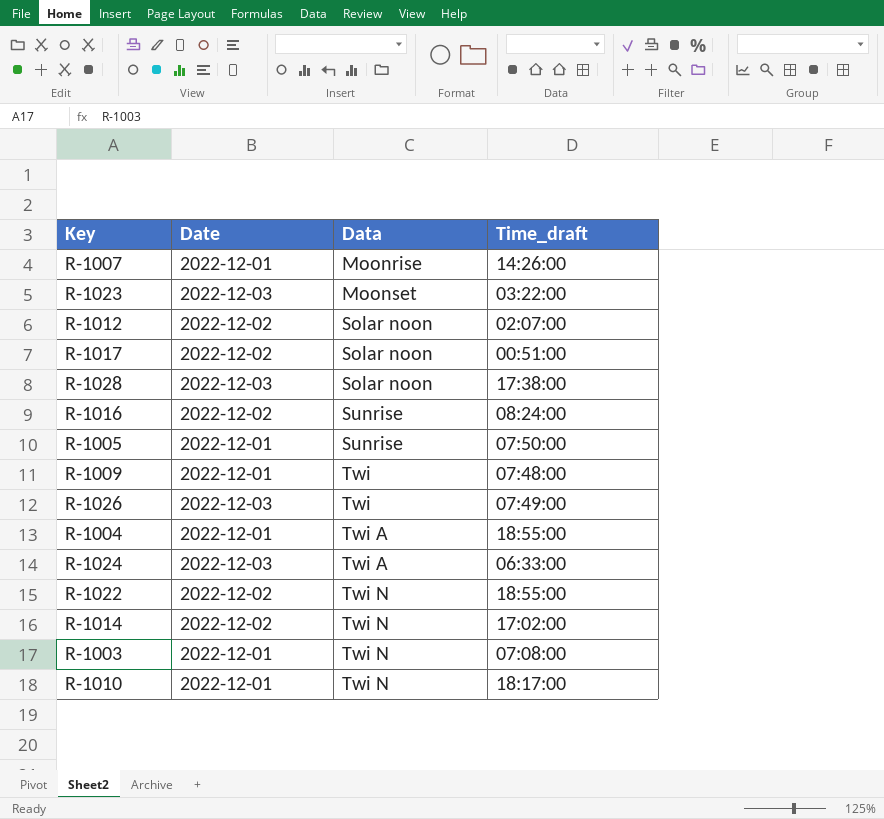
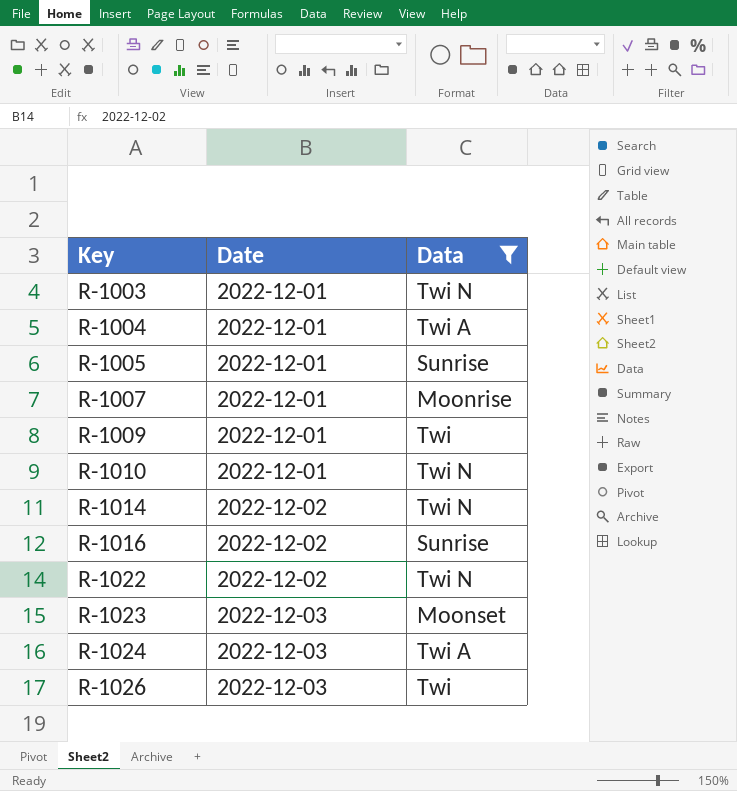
filter: none -> Data != Solar noon
row order: Data ascending -> Key ascending
column Time_draft | position: 4 -> none

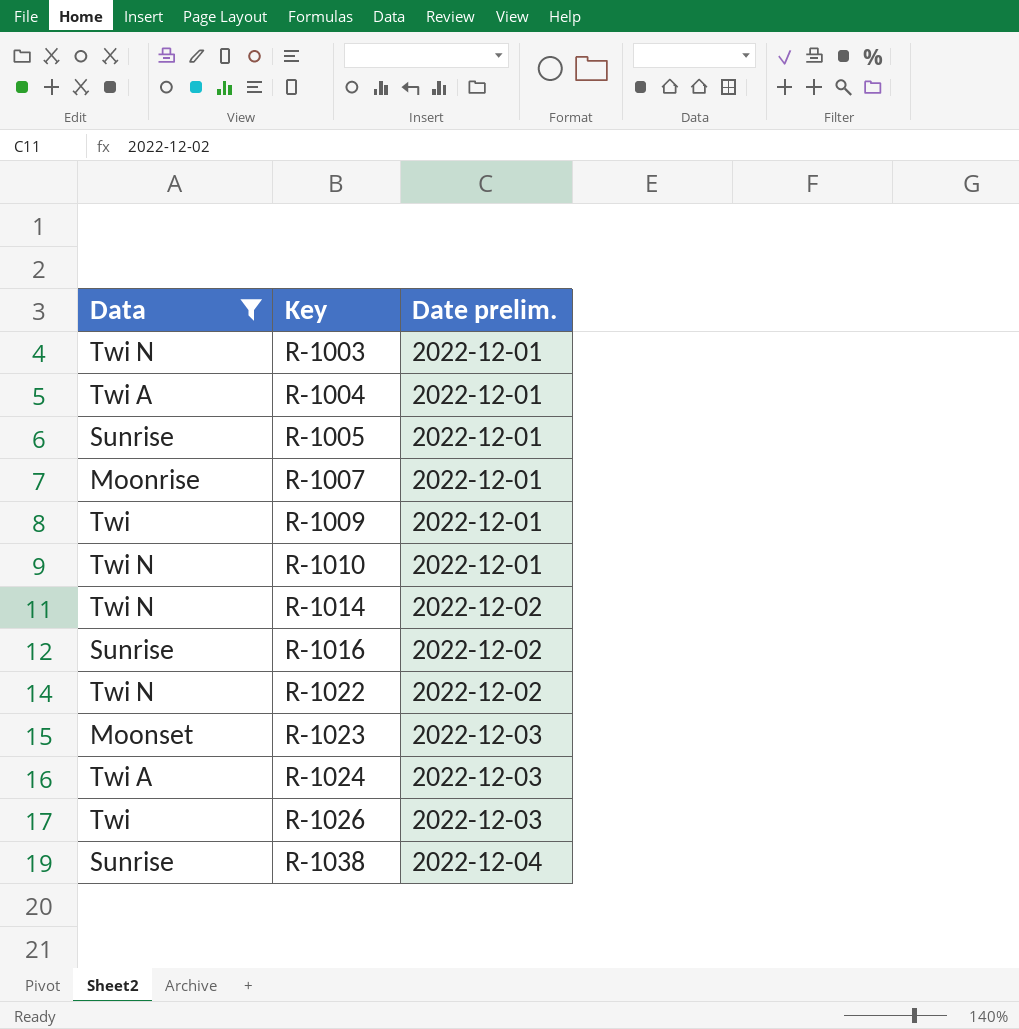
column Data | position: 3 -> 1
column name: Date -> Date prelim.
row R-1038: none -> Sunrise | 2022-12-04

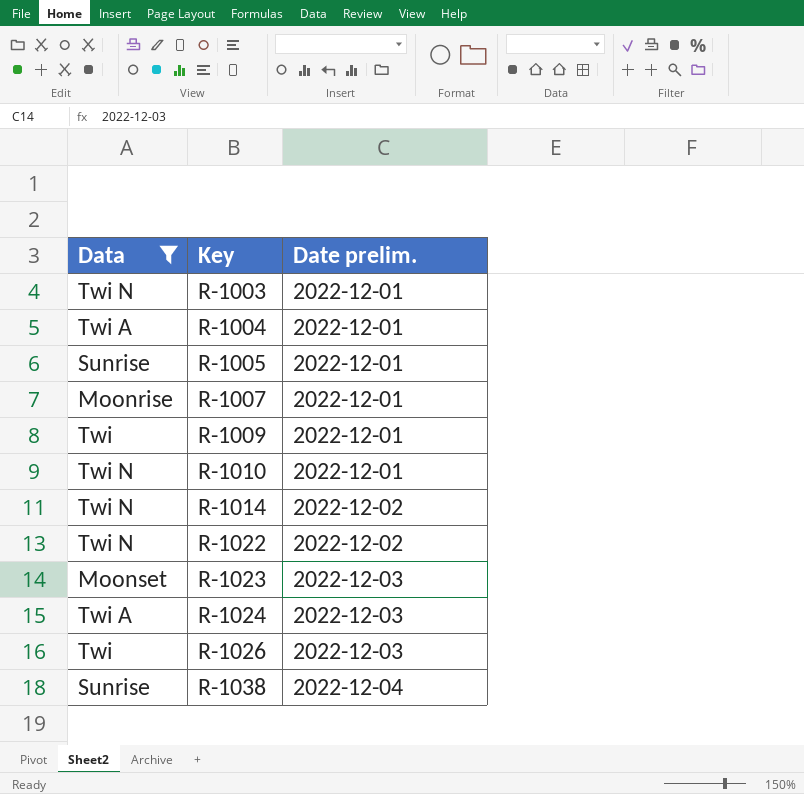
row R-1016: Sunrise | 2022-12-02 -> none

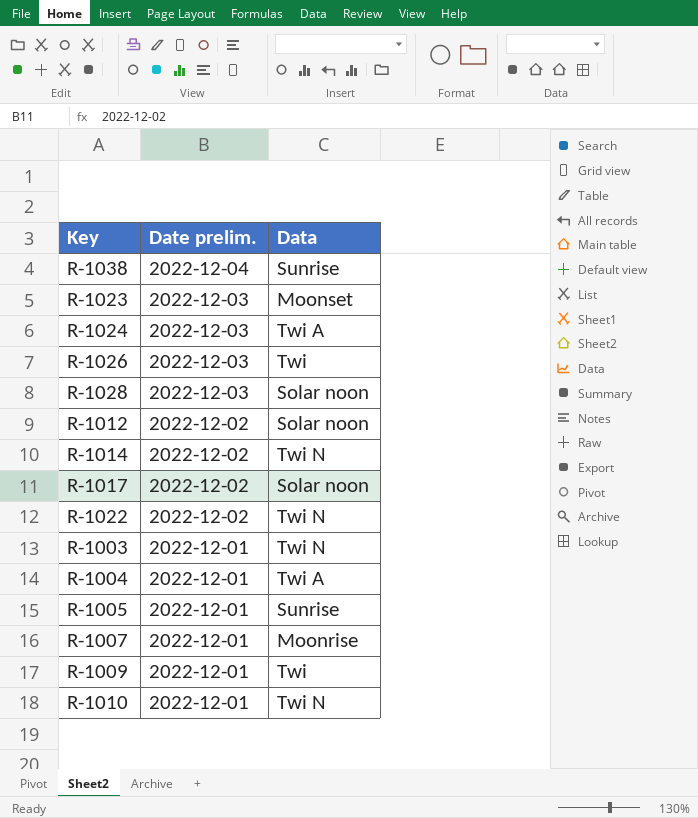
filter: Data != Solar noon -> none
row order: Key ascending -> Date prelim. descending
column Data | position: 1 -> 3

